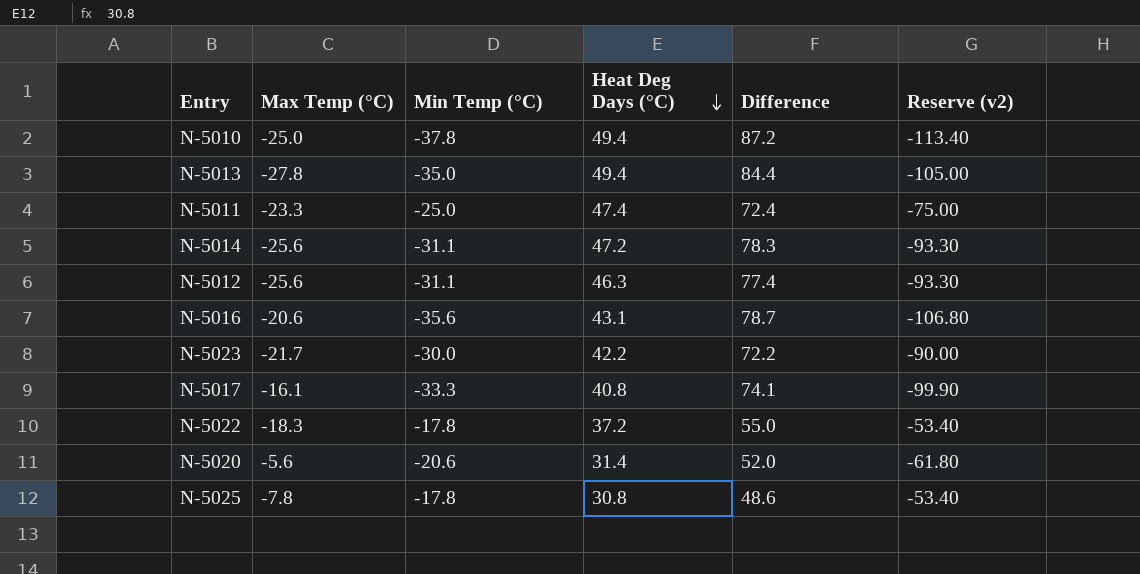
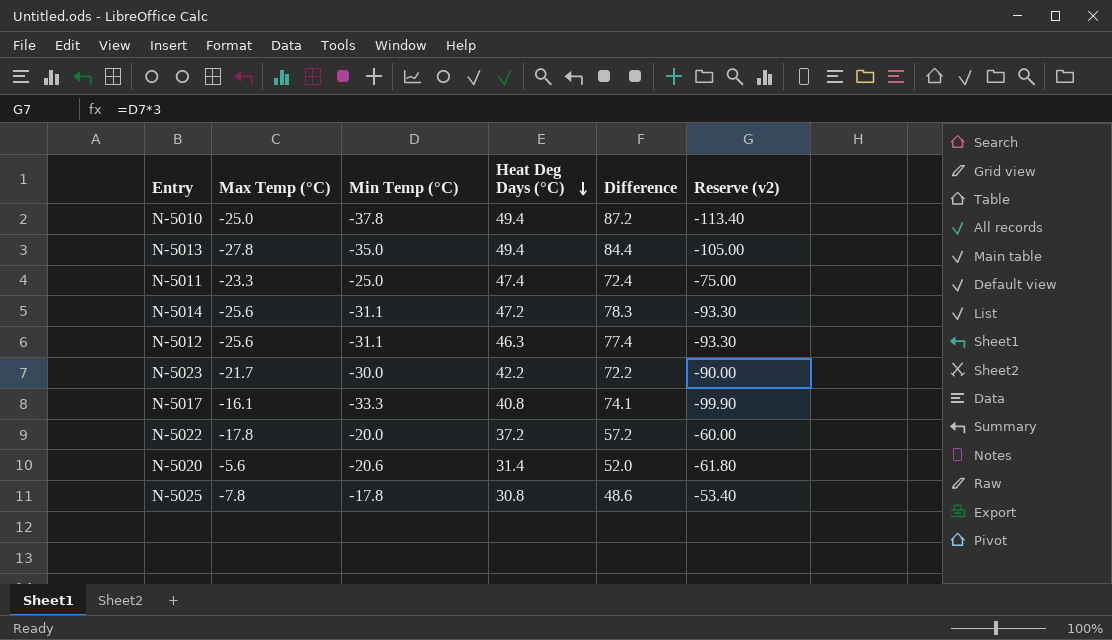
row N-5016: -20.6 | -35.6 | 43.1 | 78.7 | -106.80 -> none
N-5022 | Max Temp (°C): -18.3 -> -17.8
N-5022 | Min Temp (°C): -17.8 -> -20.0
N-5022 | Difference: 55.0 -> 57.2
N-5022 | Reserve (v2): -53.40 -> -60.00

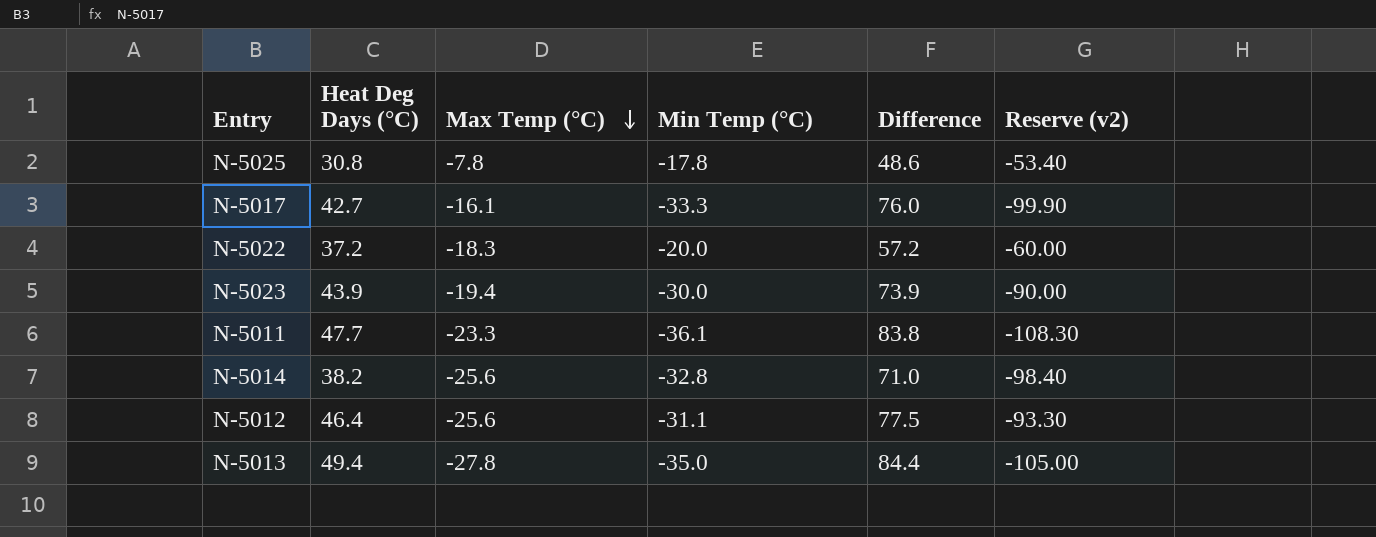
row order: Heat Deg Days (°C) descending -> Max Temp (°C) descending
column Heat Deg Days (°C) | position: 4 -> 2
row N-5010: -25.0 | -37.8 | 49.4 | 87.2 | -113.40 -> none
row N-5020: -5.6 | -20.6 | 31.4 | 52.0 | -61.80 -> none
N-5017 | Heat Deg Days (°C): 40.8 -> 42.7
N-5017 | Difference: 74.1 -> 76.0
N-5022 | Max Temp (°C): -17.8 -> -18.3
N-5023 | Heat Deg Days (°C): 42.2 -> 43.9
N-5023 | Max Temp (°C): -21.7 -> -19.4
N-5023 | Difference: 72.2 -> 73.9
N-5011 | Heat Deg Days (°C): 47.4 -> 47.7
N-5011 | Min Temp (°C): -25.0 -> -36.1
N-5011 | Difference: 72.4 -> 83.8
N-5011 | Reserve (v2): -75.00 -> -108.30
N-5014 | Heat Deg Days (°C): 47.2 -> 38.2
N-5014 | Min Temp (°C): -31.1 -> -32.8
N-5014 | Difference: 78.3 -> 71.0
N-5014 | Reserve (v2): -93.30 -> -98.40
N-5012 | Heat Deg Days (°C): 46.3 -> 46.4
N-5012 | Difference: 77.4 -> 77.5

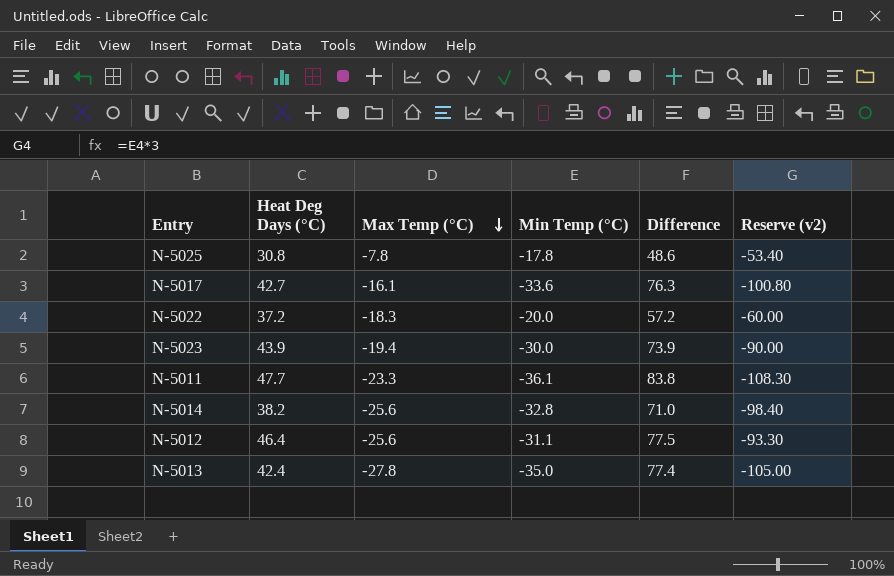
N-5017 | Min Temp (°C): -33.3 -> -33.6
N-5017 | Difference: 76.0 -> 76.3
N-5017 | Reserve (v2): -99.90 -> -100.80
N-5013 | Heat Deg Days (°C): 49.4 -> 42.4
N-5013 | Difference: 84.4 -> 77.4

